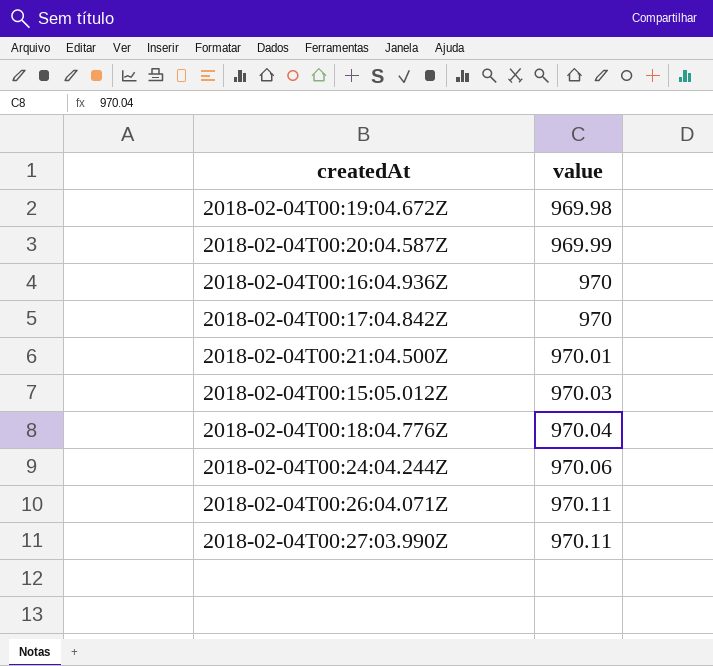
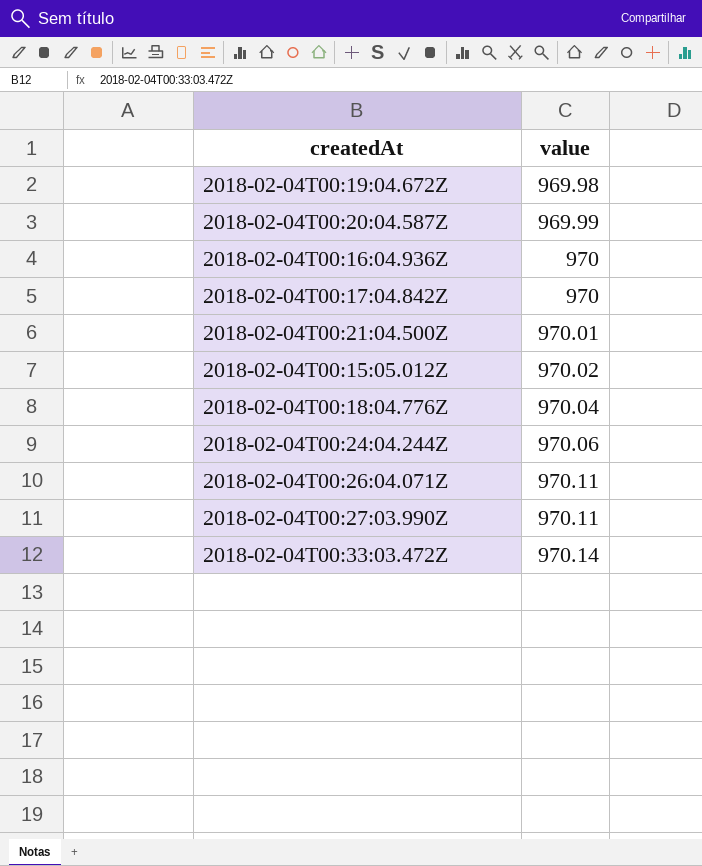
2018-02-04T00:15:05.012Z | value: 970.03 -> 970.02
row 2018-02-04T00:33:03.472Z: none -> 970.14

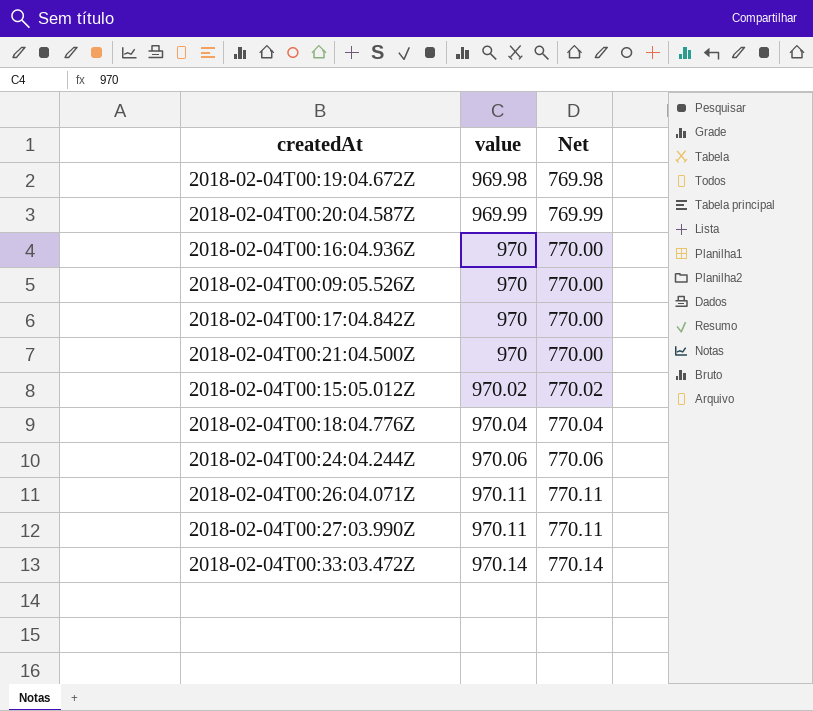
column Net | formula: none -> [value] - 200
row 2018-02-04T00:09:05.526Z: none -> 970 | 770.00
2018-02-04T00:21:04.500Z | value: 970.01 -> 970

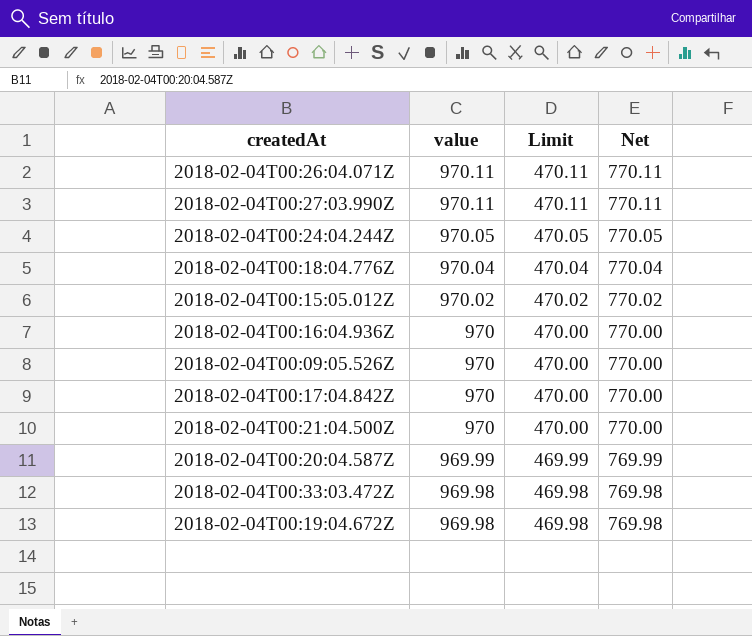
row order: value ascending -> value descending
column Limit | formula: none -> [value] - 500
2018-02-04T00:24:04.244Z | value: 970.06 -> 970.05
2018-02-04T00:24:04.244Z | Net: 770.06 -> 770.05
2018-02-04T00:33:03.472Z | value: 970.14 -> 969.98
2018-02-04T00:33:03.472Z | Net: 770.14 -> 769.98

